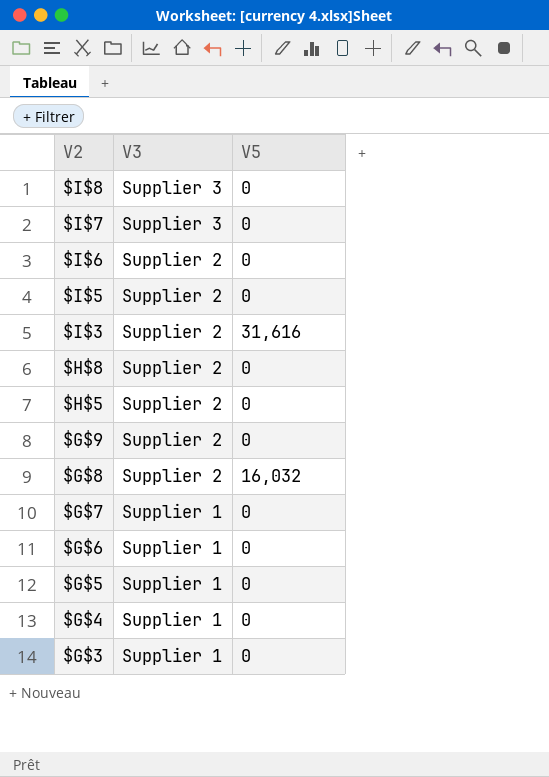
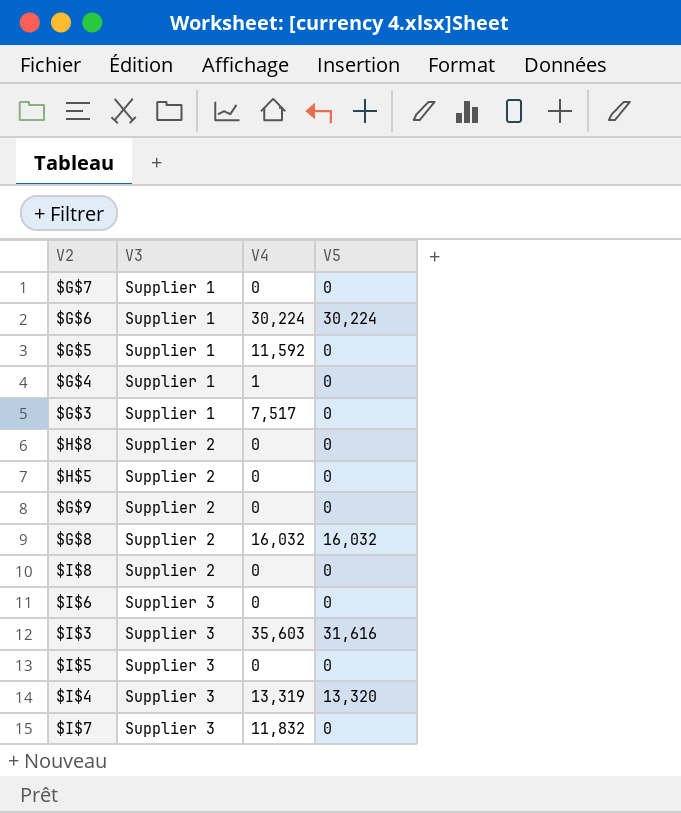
row order: V2 descending -> V3 ascending
column V4 | position: none -> 3
$G$6 | V5: 0 -> 30,224
$I$8 | V3: Supplier 3 -> Supplier 2
$I$6 | V3: Supplier 2 -> Supplier 3
$I$3 | V3: Supplier 2 -> Supplier 3
$I$5 | V3: Supplier 2 -> Supplier 3
row $I$4: none -> Supplier 3 | 13,319 | 13,320

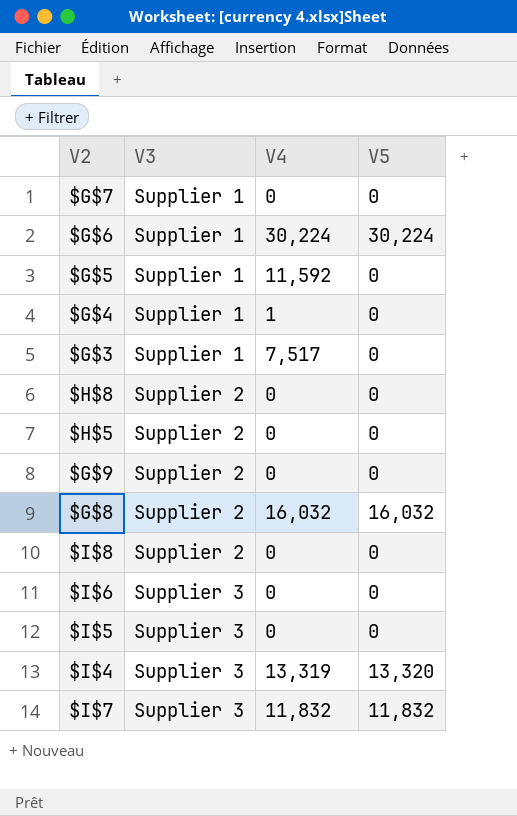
row $I$3: Supplier 3 | 35,603 | 31,616 -> none
$I$7 | V5: 0 -> 11,832

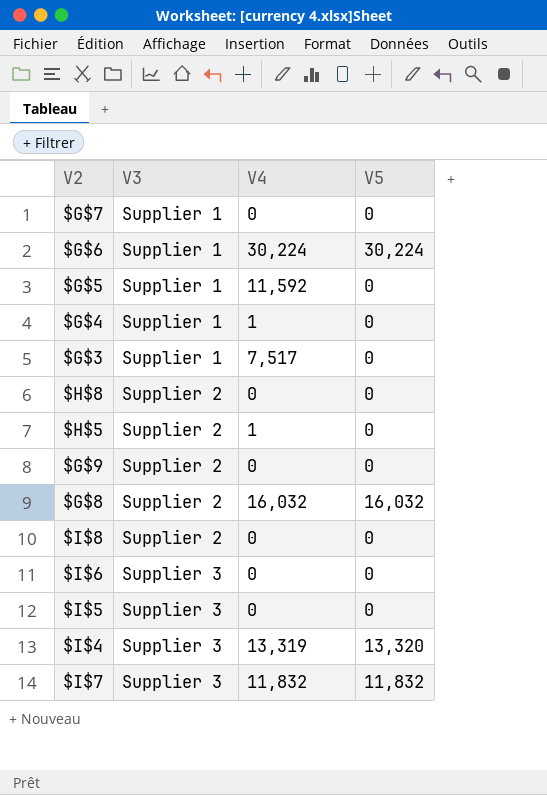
$H$5 | V4: 0 -> 1

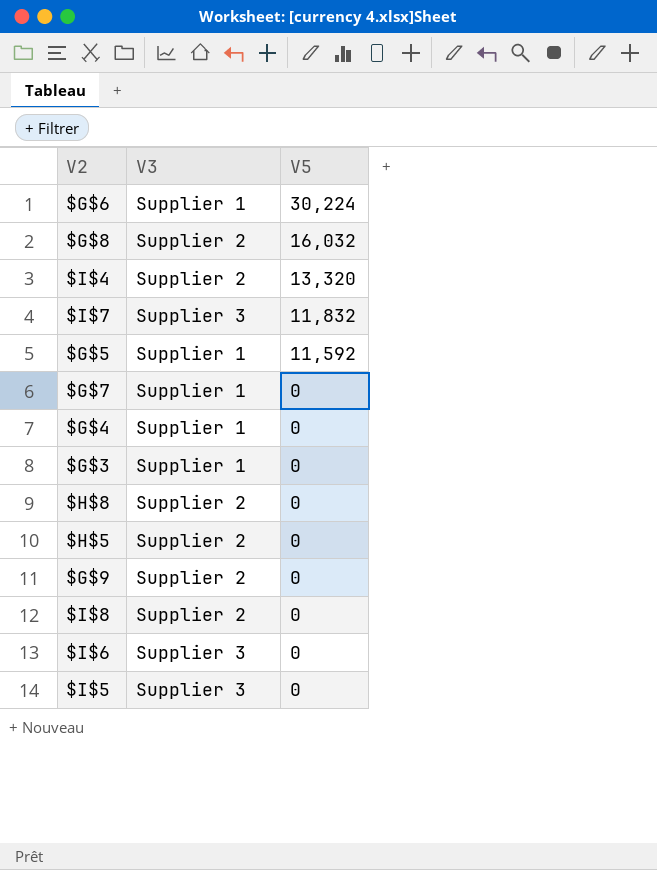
row order: V3 ascending -> V5 descending
column V4 | position: 3 -> none
$I$4 | V3: Supplier 3 -> Supplier 2
$G$5 | V5: 0 -> 11,592

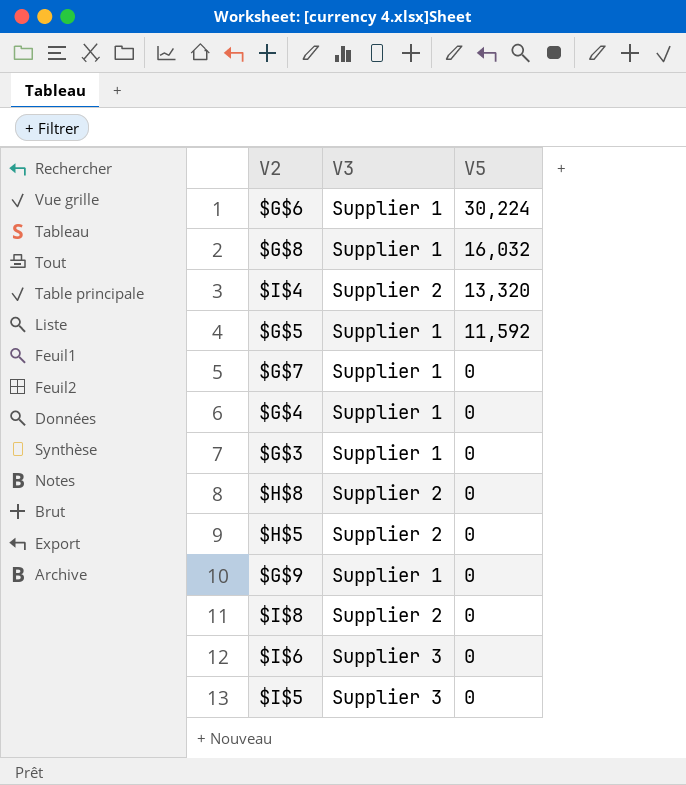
row $I$7: Supplier 3 | 11,832 -> none
$G$8 | V3: Supplier 2 -> Supplier 1
$G$9 | V3: Supplier 2 -> Supplier 1

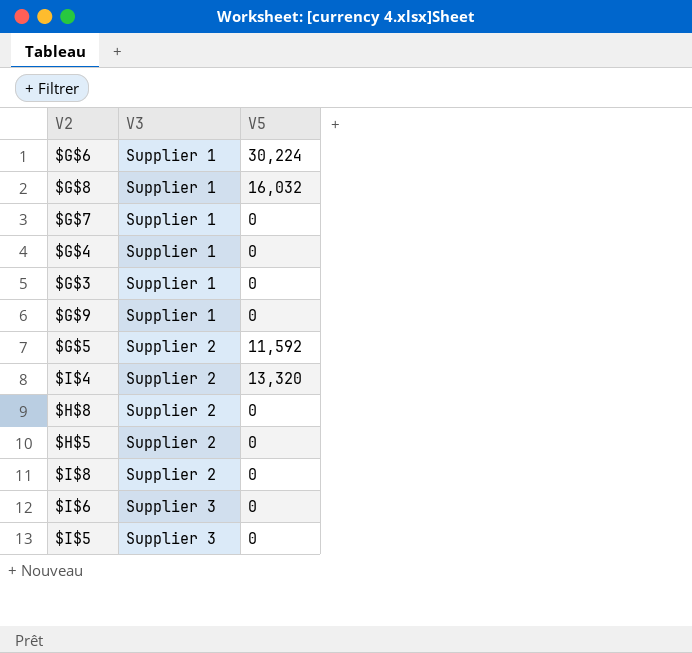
row order: V5 descending -> V3 ascending
$G$5 | V3: Supplier 1 -> Supplier 2

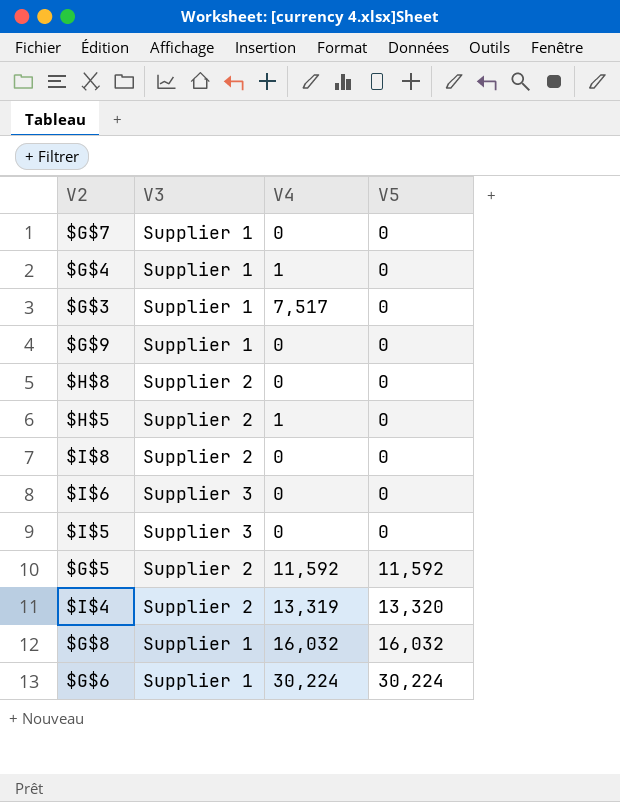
row order: V3 ascending -> V5 ascending
column V4 | position: none -> 3

